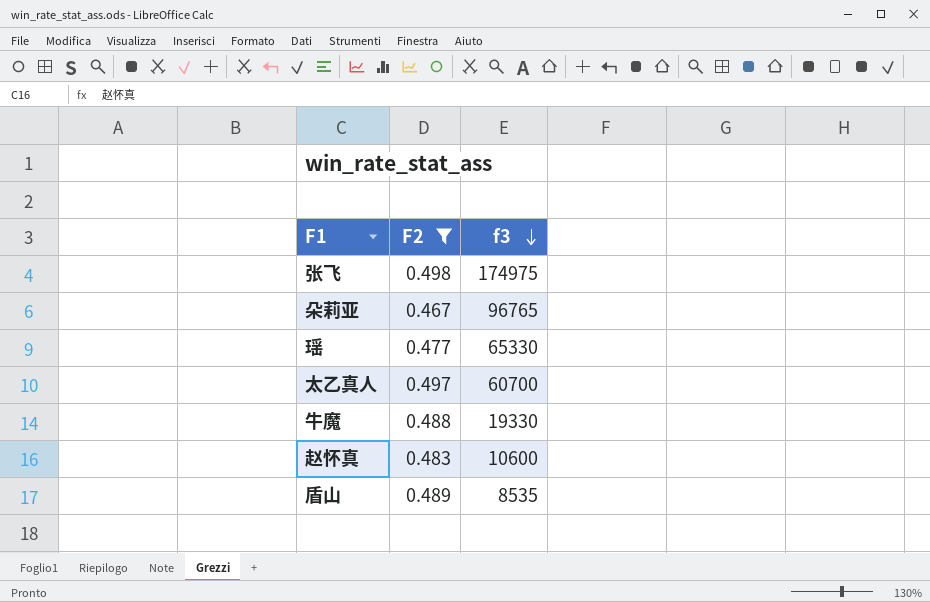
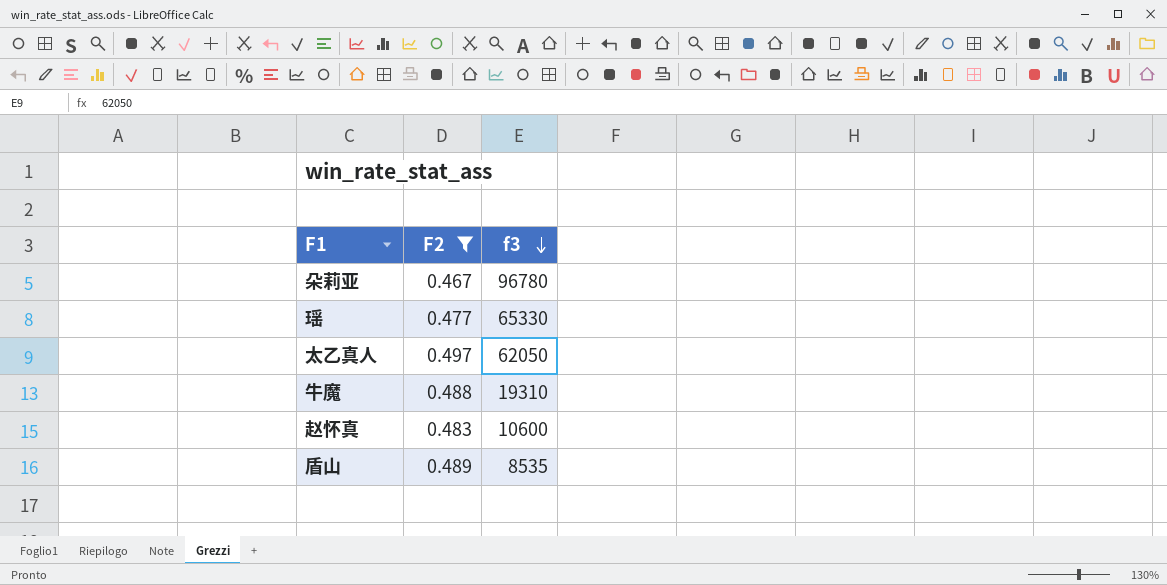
row 张飞: 0.498 | 174975 -> none
朵莉亚 | f3: 96765 -> 96780
太乙真人 | f3: 60700 -> 62050
牛魔 | f3: 19330 -> 19310

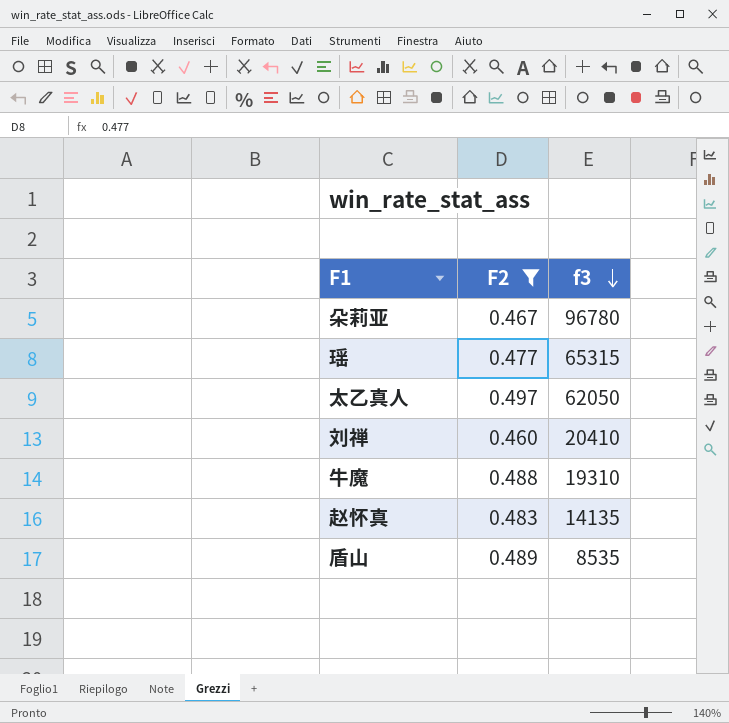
瑶 | f3: 65330 -> 65315
row 刘禅: none -> 0.460 | 20410
赵怀真 | f3: 10600 -> 14135

